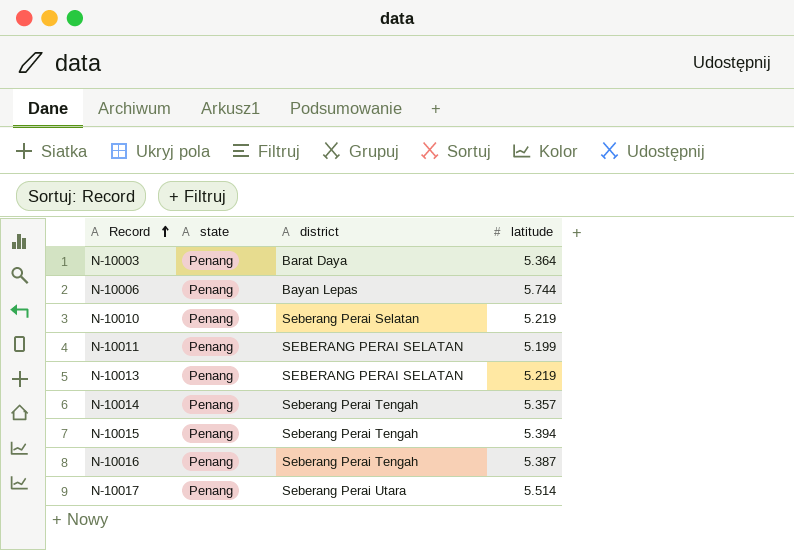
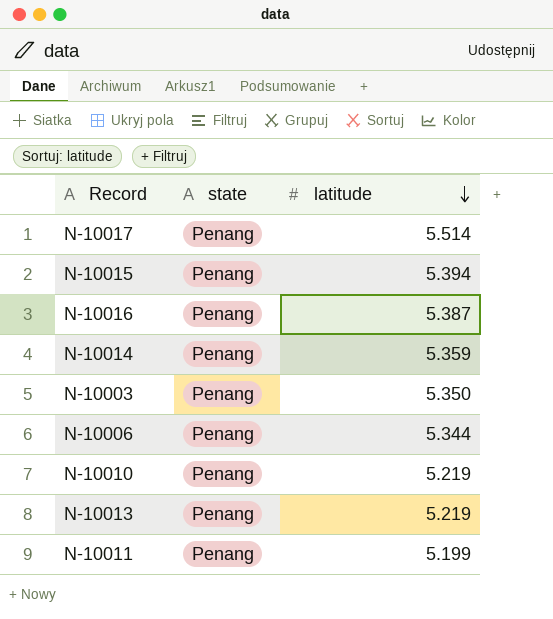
row order: Record ascending -> latitude descending
column district | position: 3 -> none
N-10014 | latitude: 5.357 -> 5.359
N-10003 | latitude: 5.364 -> 5.350
N-10006 | latitude: 5.744 -> 5.344

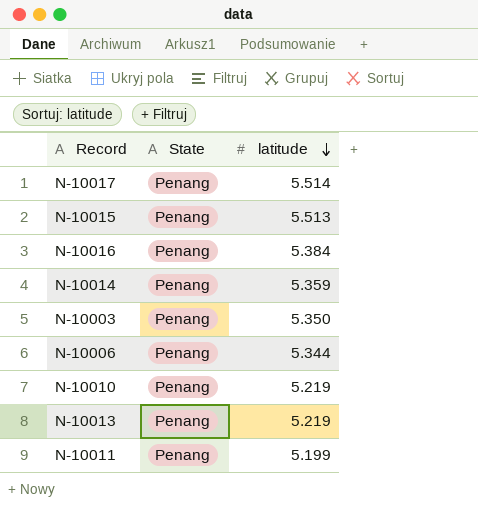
column name: state -> State
N-10015 | latitude: 5.394 -> 5.513
N-10016 | latitude: 5.387 -> 5.384

